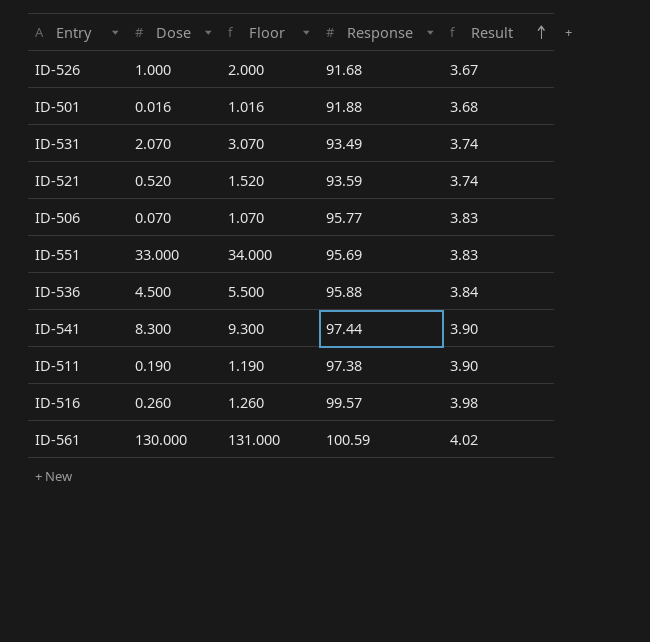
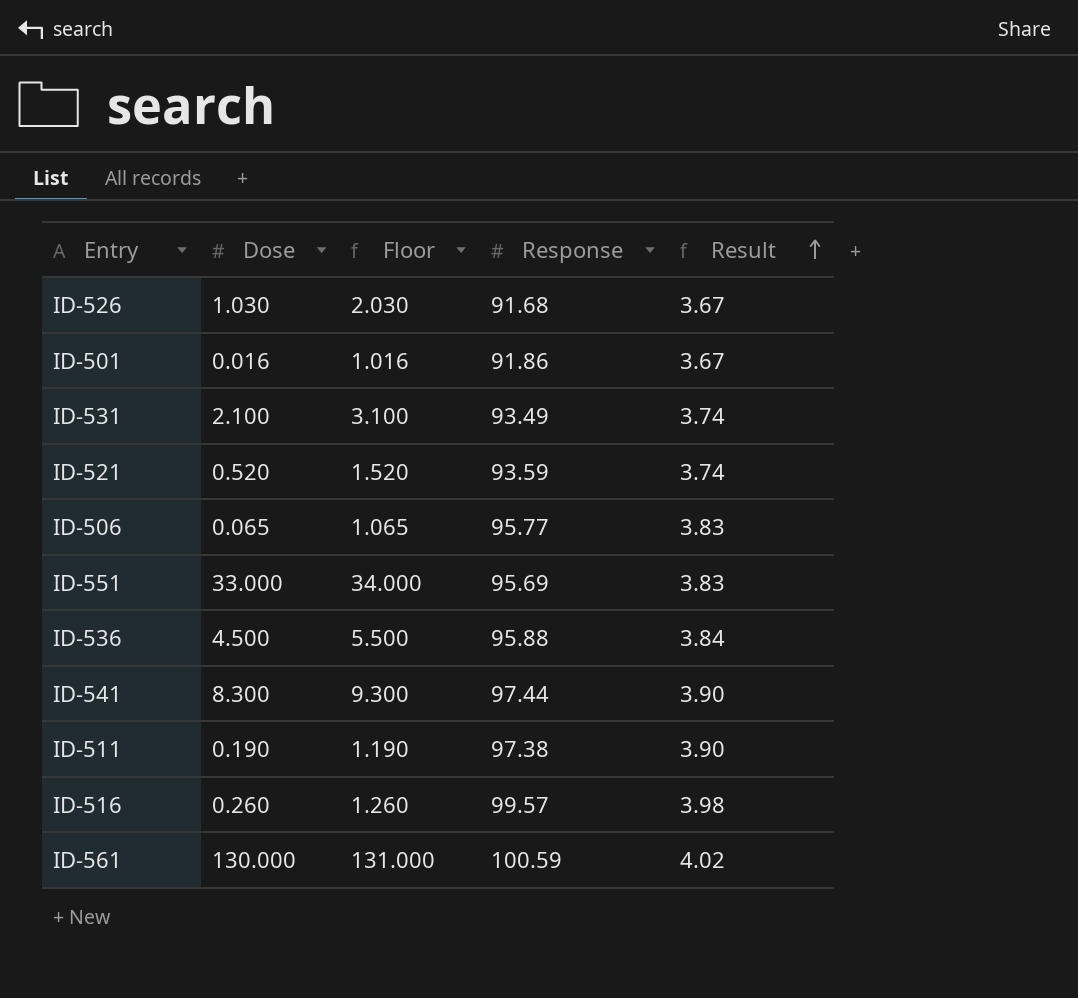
ID-526 | Dose: 1.000 -> 1.030
ID-526 | Floor: 2.000 -> 2.030
ID-501 | Response: 91.88 -> 91.86
ID-501 | Result: 3.68 -> 3.67
ID-531 | Dose: 2.070 -> 2.100
ID-531 | Floor: 3.070 -> 3.100
ID-506 | Dose: 0.070 -> 0.065
ID-506 | Floor: 1.070 -> 1.065

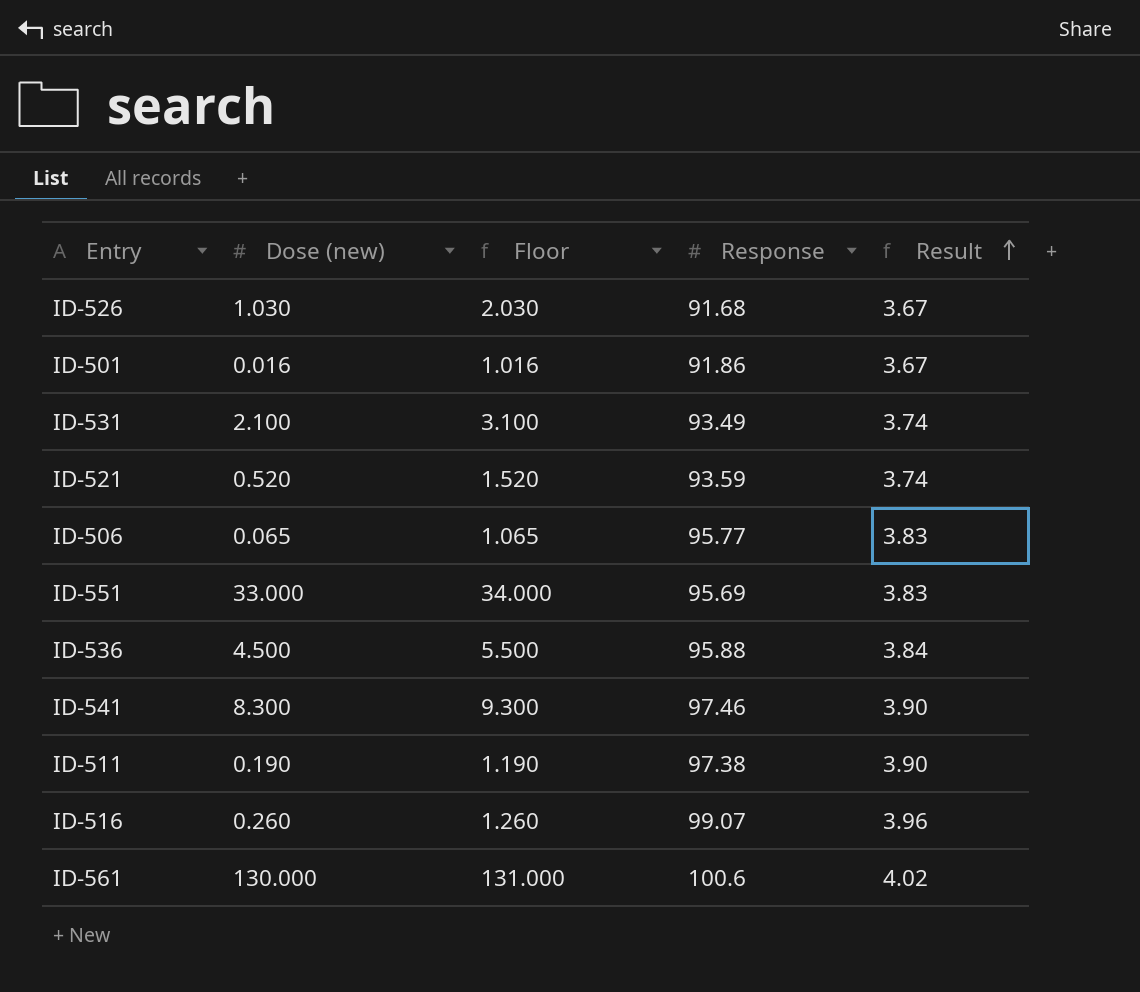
column name: Dose -> Dose (new)
ID-541 | Response: 97.44 -> 97.46
ID-516 | Response: 99.57 -> 99.07
ID-516 | Result: 3.98 -> 3.96
ID-561 | Response: 100.59 -> 100.6

